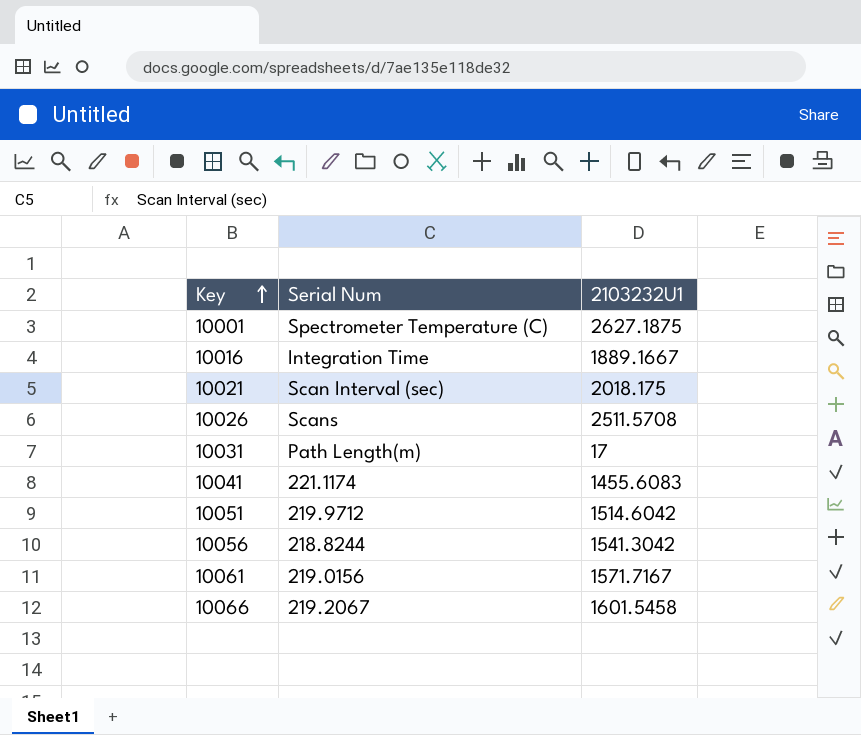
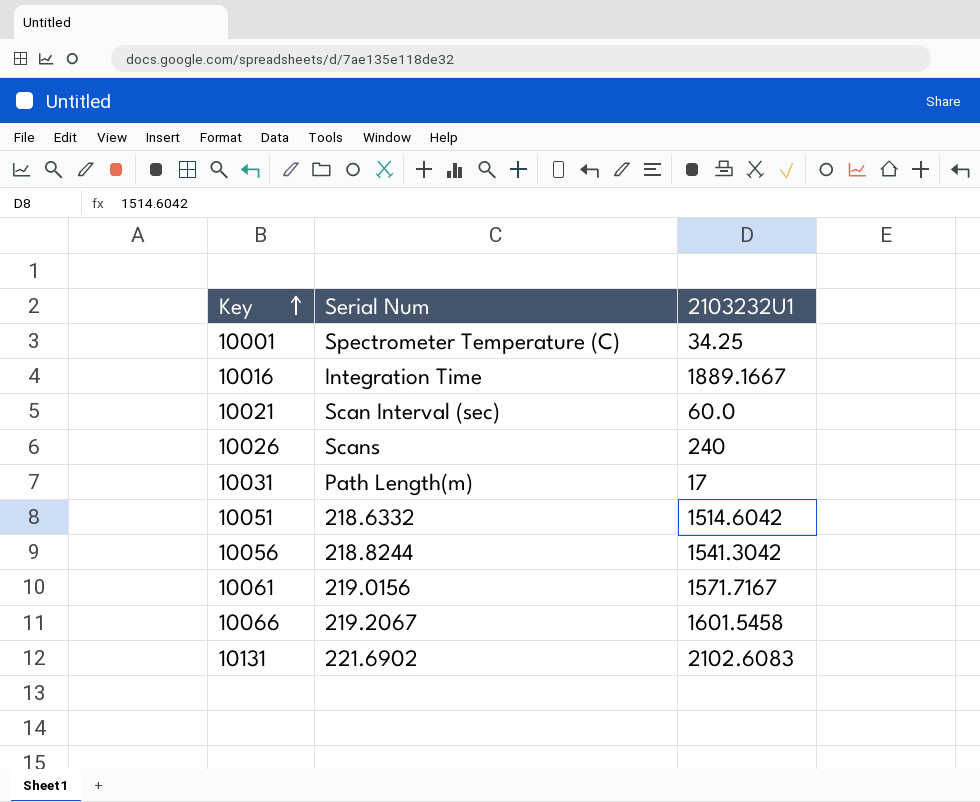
row 10041: 221.1174 | 1455.6083 -> none
10001 | 2103232U1: 2627.1875 -> 34.25
10021 | 2103232U1: 2018.175 -> 60.0
10026 | 2103232U1: 2511.5708 -> 240
10051 | Serial Num: 219.9712 -> 218.6332
row 10131: none -> 221.6902 | 2102.6083

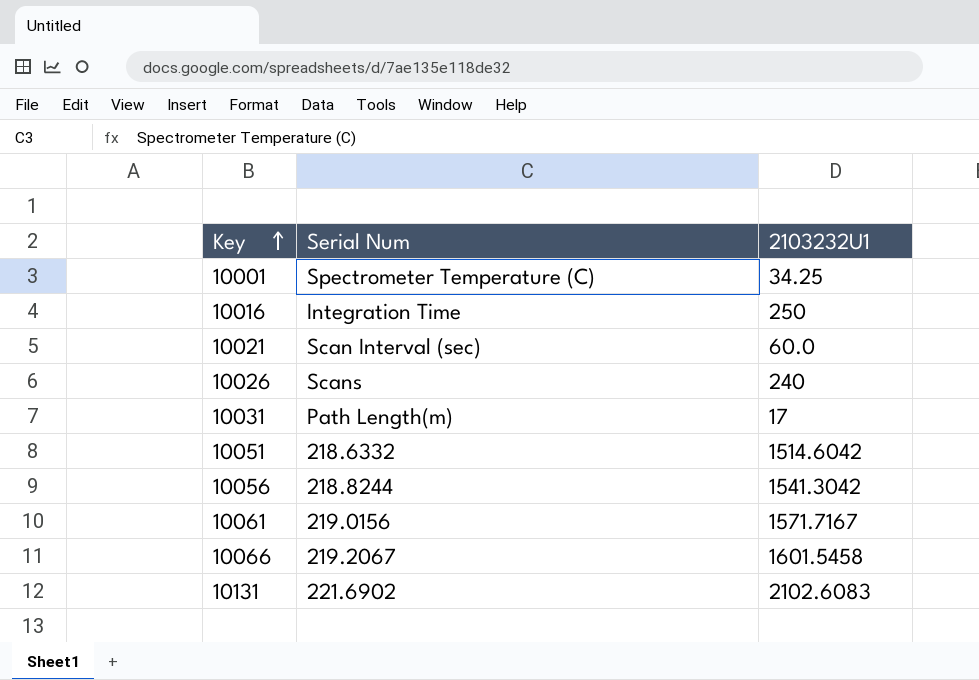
10016 | 2103232U1: 1889.1667 -> 250

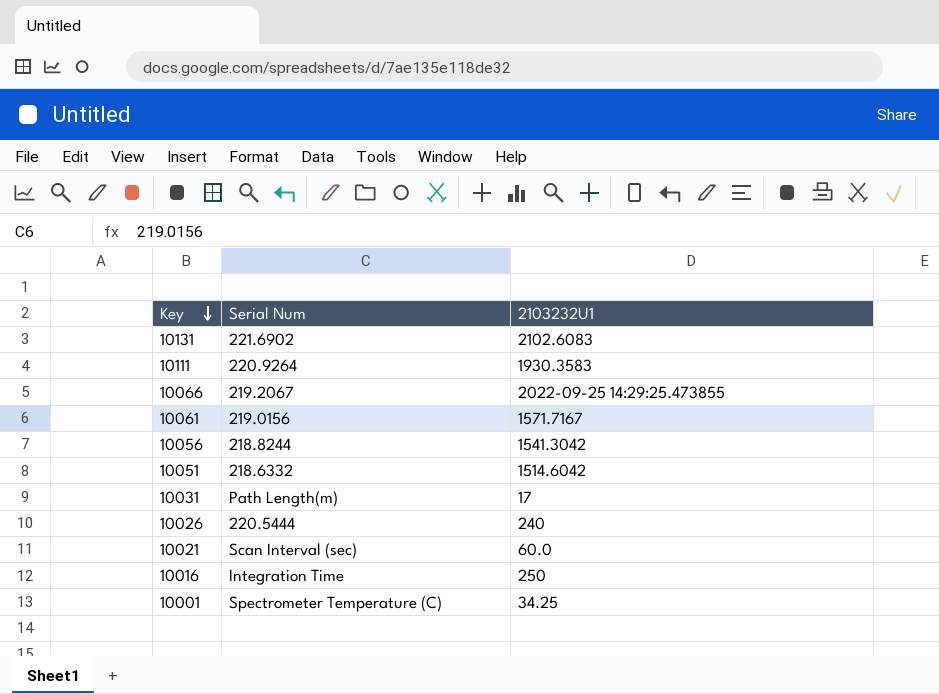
row order: Key ascending -> Key descending
row 10111: none -> 220.9264 | 1930.3583
10066 | 2103232U1: 1601.5458 -> 2022-09-25 14:29:25.473855
10026 | Serial Num: Scans -> 220.5444

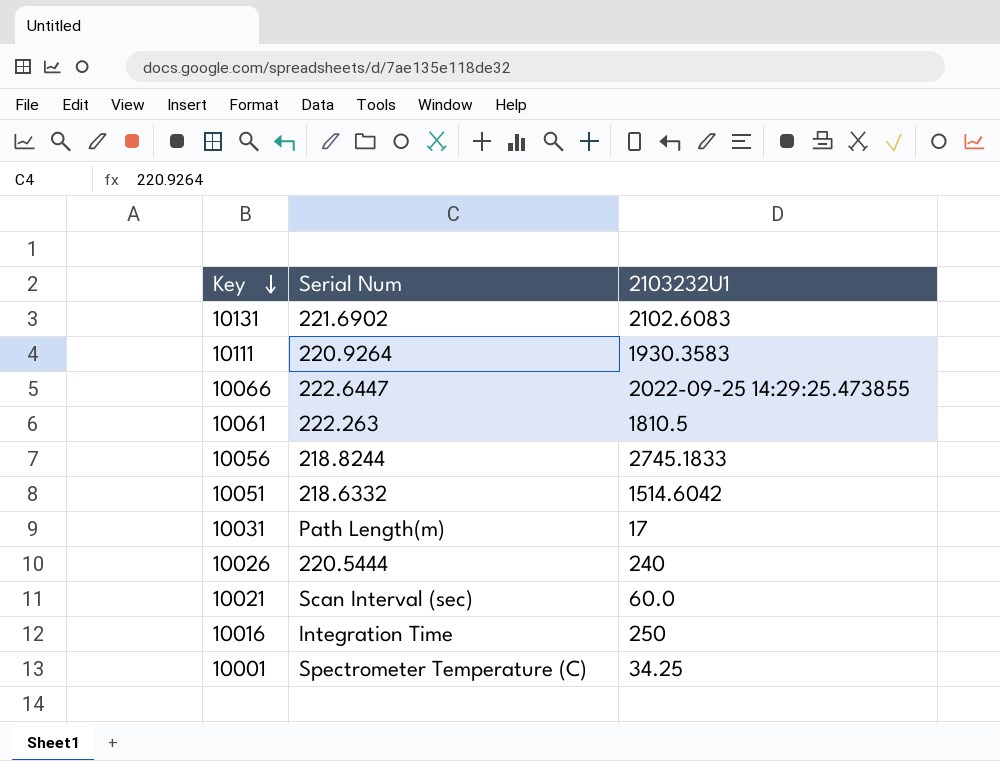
10066 | Serial Num: 219.2067 -> 222.6447
10061 | Serial Num: 219.0156 -> 222.263
10061 | 2103232U1: 1571.7167 -> 1810.5
10056 | 2103232U1: 1541.3042 -> 2745.1833

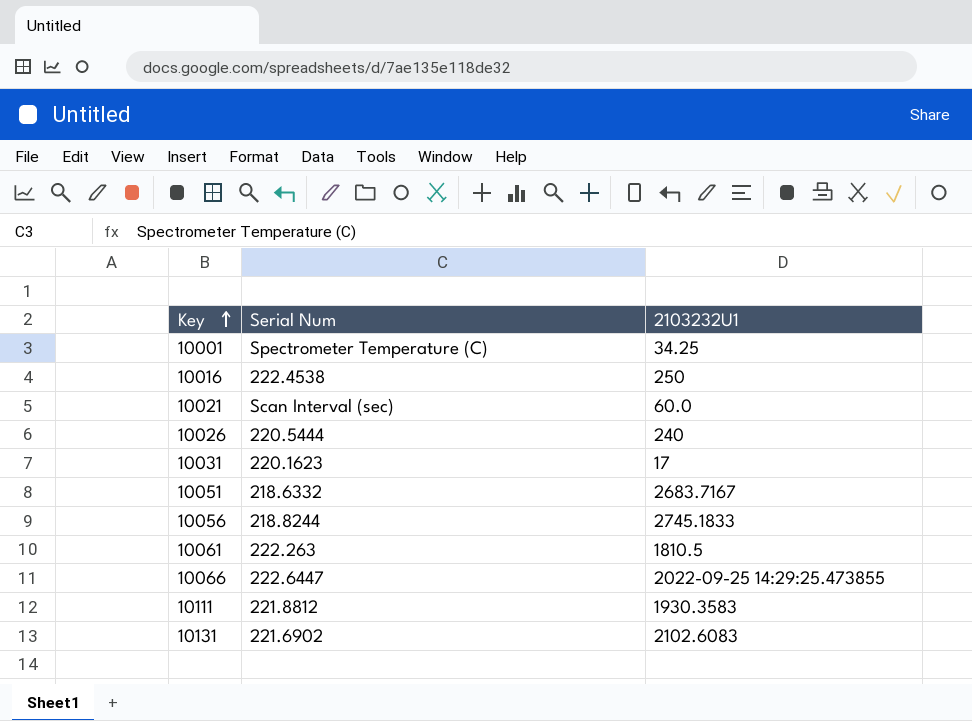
row order: Key descending -> Key ascending
10016 | Serial Num: Integration Time -> 222.4538
10031 | Serial Num: Path Length(m) -> 220.1623
10051 | 2103232U1: 1514.6042 -> 2683.7167
10111 | Serial Num: 220.9264 -> 221.8812

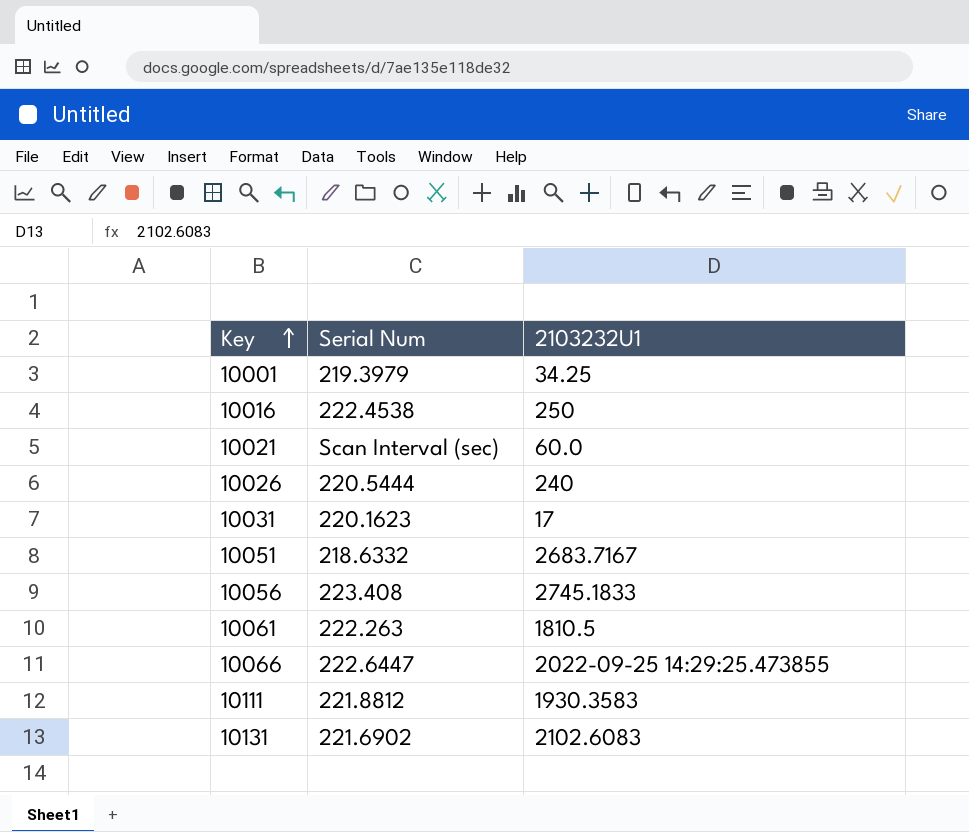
10001 | Serial Num: Spectrometer Temperature (C) -> 219.3979
10056 | Serial Num: 218.8244 -> 223.408

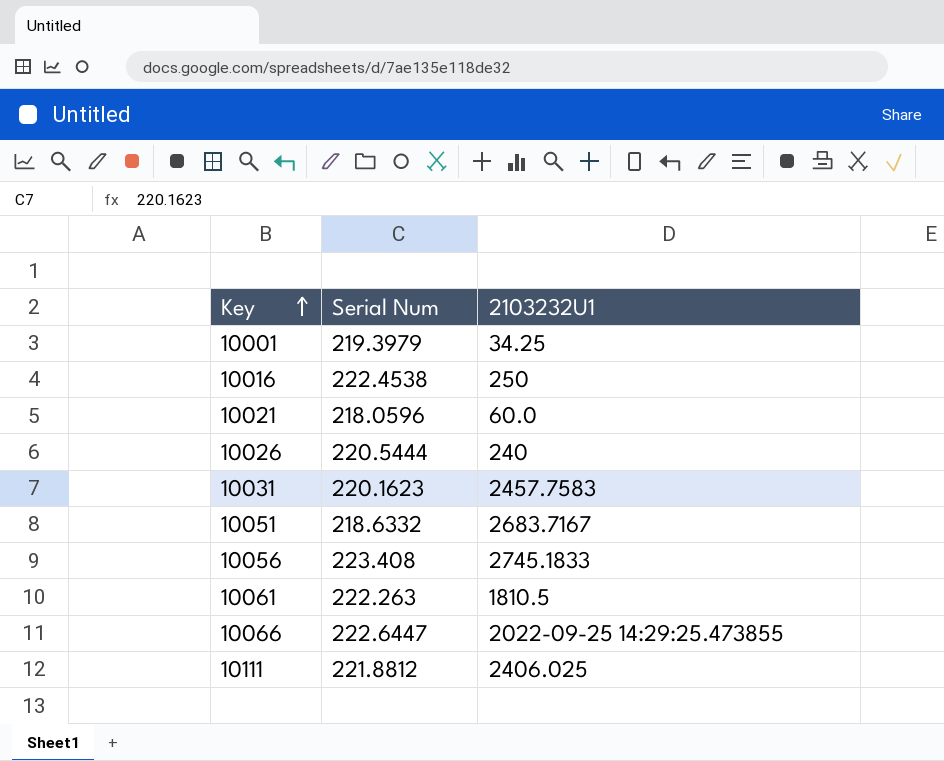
row 10131: 221.6902 | 2102.6083 -> none
10021 | Serial Num: Scan Interval (sec) -> 218.0596
10031 | 2103232U1: 17 -> 2457.7583
10111 | 2103232U1: 1930.3583 -> 2406.025

